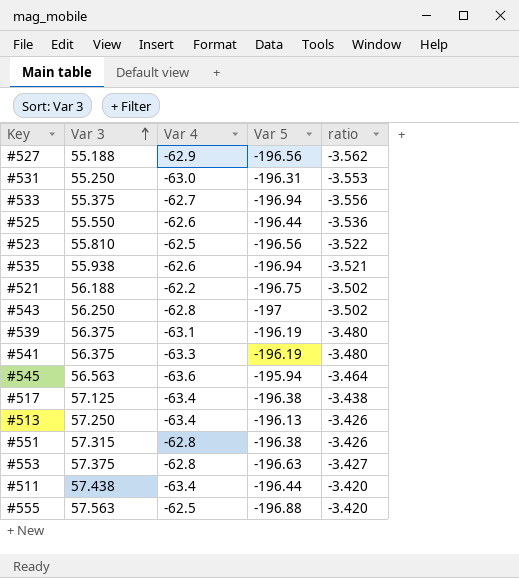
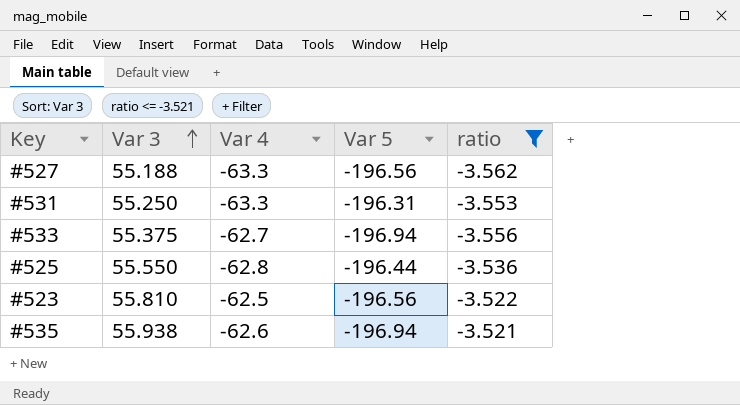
filter: none -> ratio <= -3.521
#527 | Var 4: -62.9 -> -63.3
#531 | Var 4: -63.0 -> -63.3
#525 | Var 4: -62.6 -> -62.8

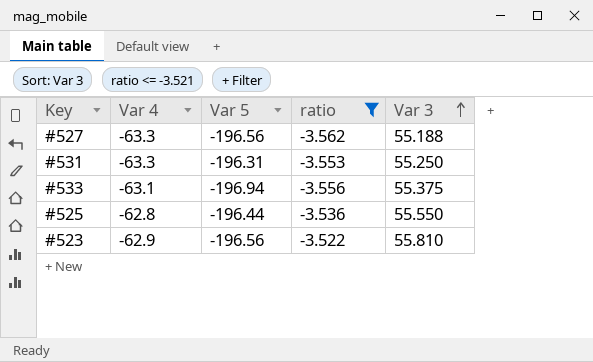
column Var 3 | position: 2 -> 5
row #535: 55.938 | -62.6 | -196.94 | -3.521 -> none
#533 | Var 4: -62.7 -> -63.1
#523 | Var 4: -62.5 -> -62.9

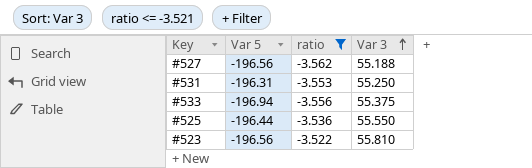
column Var 4 | position: 2 -> none

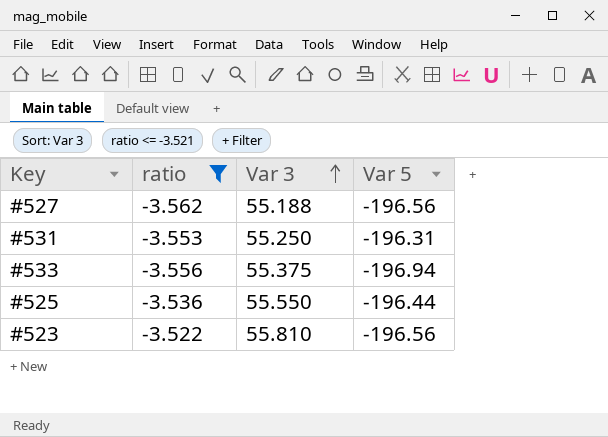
column Var 5 | position: 2 -> 4

